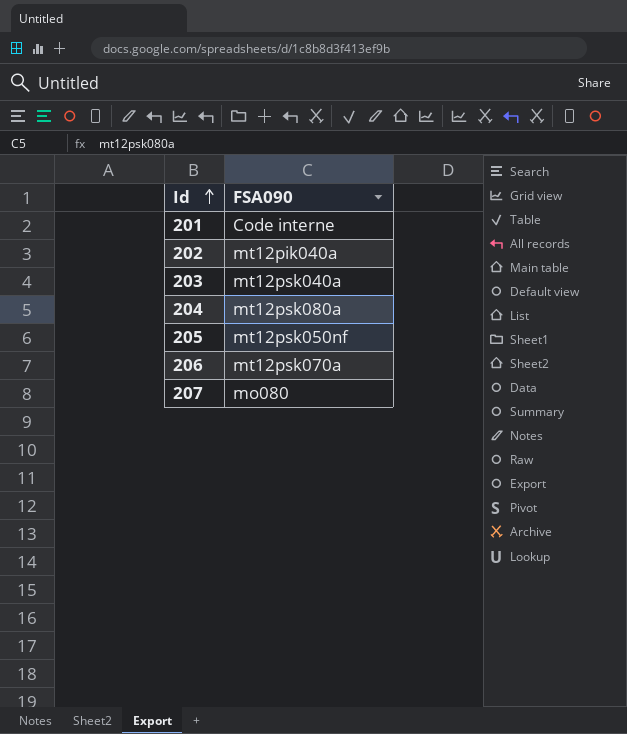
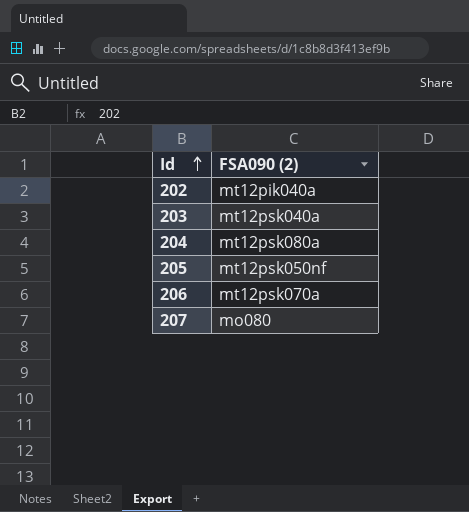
column name: FSA090 -> FSA090 (2)
row 201: Code interne -> none

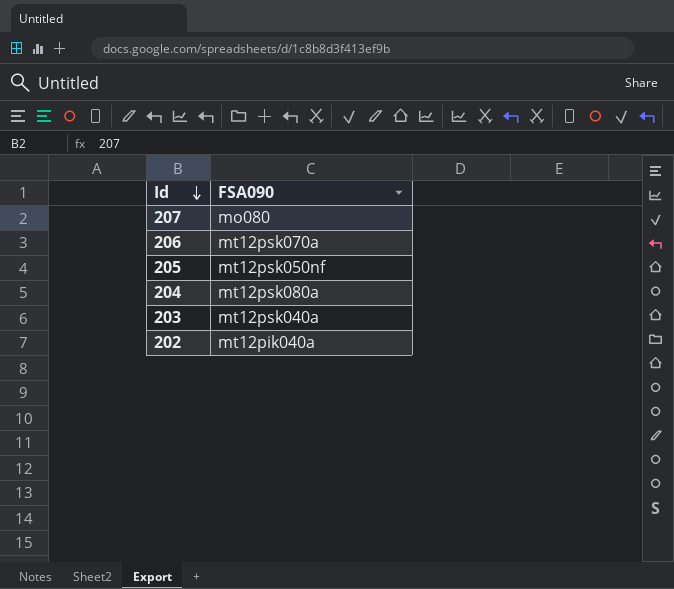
row order: Id ascending -> Id descending
column name: FSA090 (2) -> FSA090

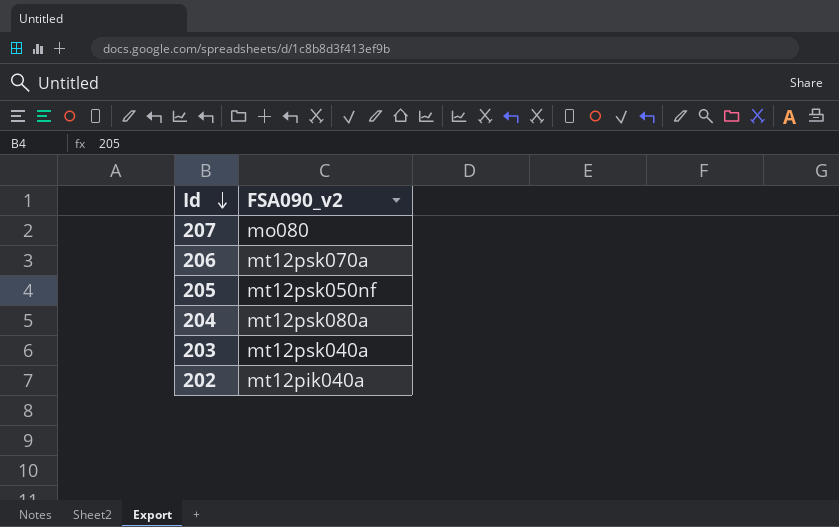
column name: FSA090 -> FSA090_v2

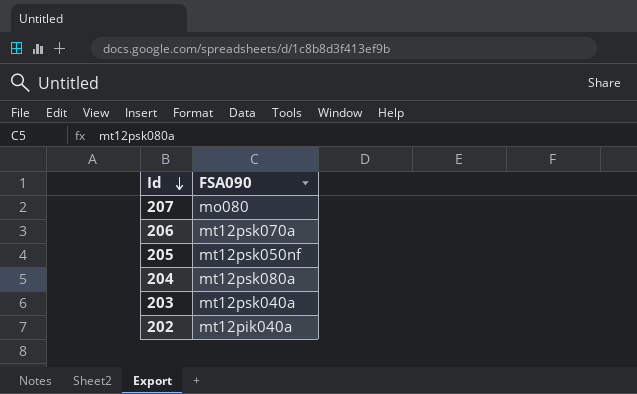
column name: FSA090_v2 -> FSA090

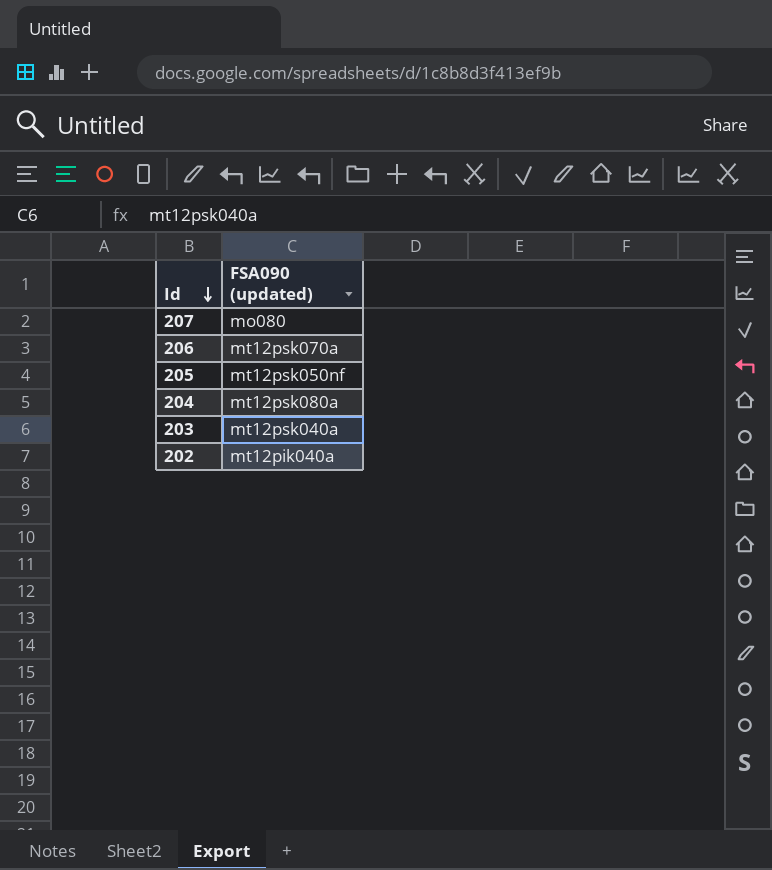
column name: FSA090 -> FSA090 (updated)

